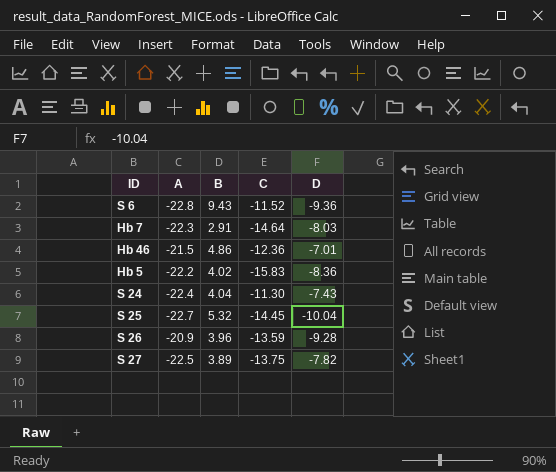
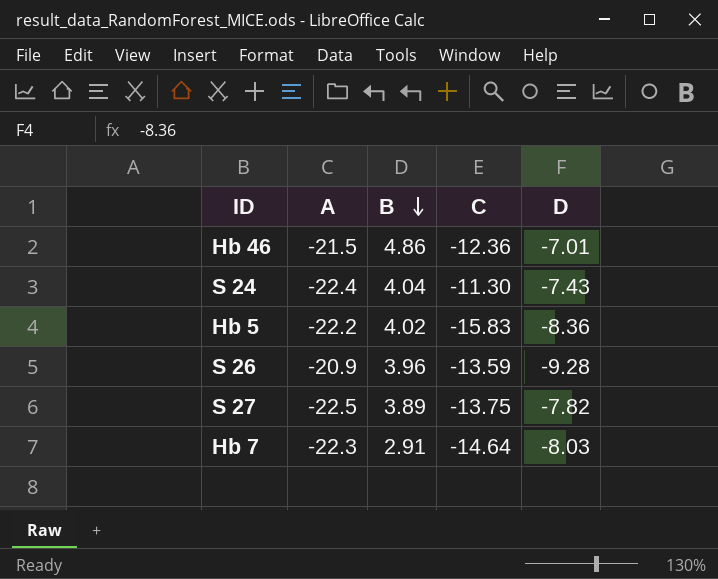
row order: none -> B descending
row S 6: -22.8 | 9.43 | -11.52 | -9.36 -> none
row S 25: -22.7 | 5.32 | -14.45 | -10.04 -> none

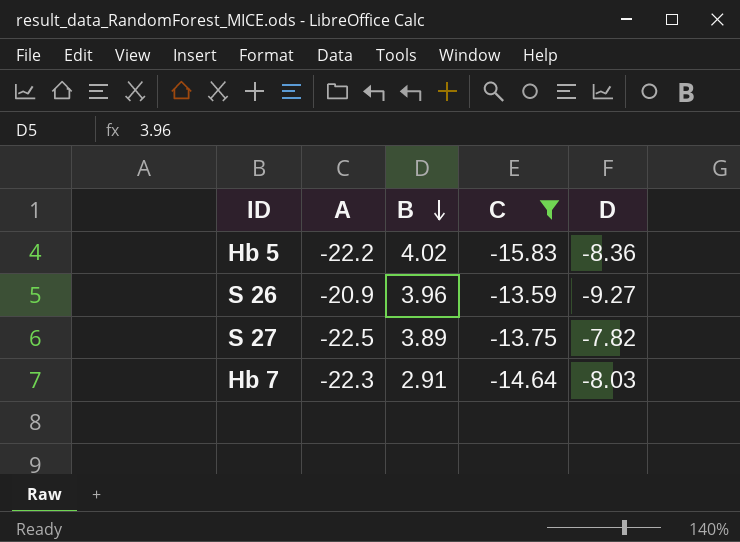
filter: none -> C <= -13.59
S 26 | D: -9.28 -> -9.27

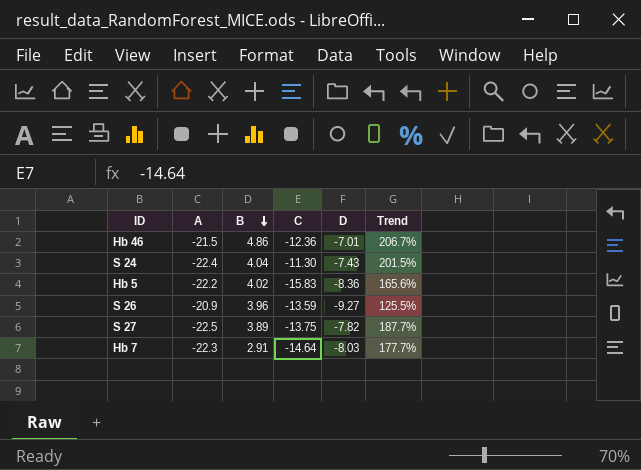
filter: C <= -13.59 -> none
column Trend | formula: none -> ([A] - [D]) / [D]

